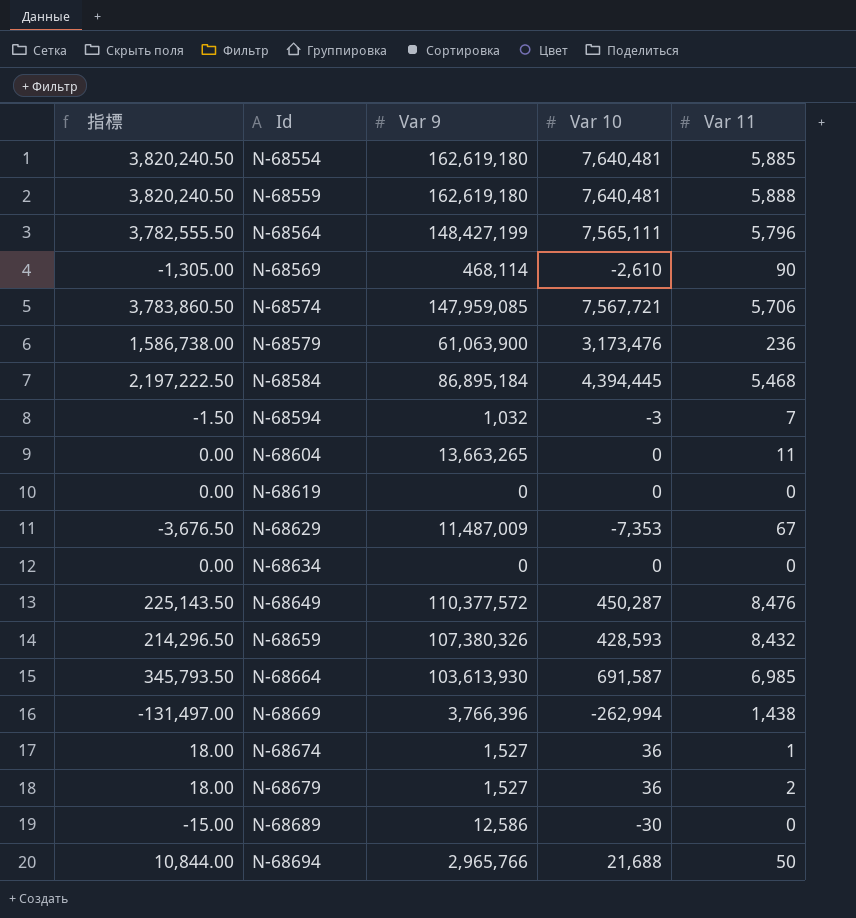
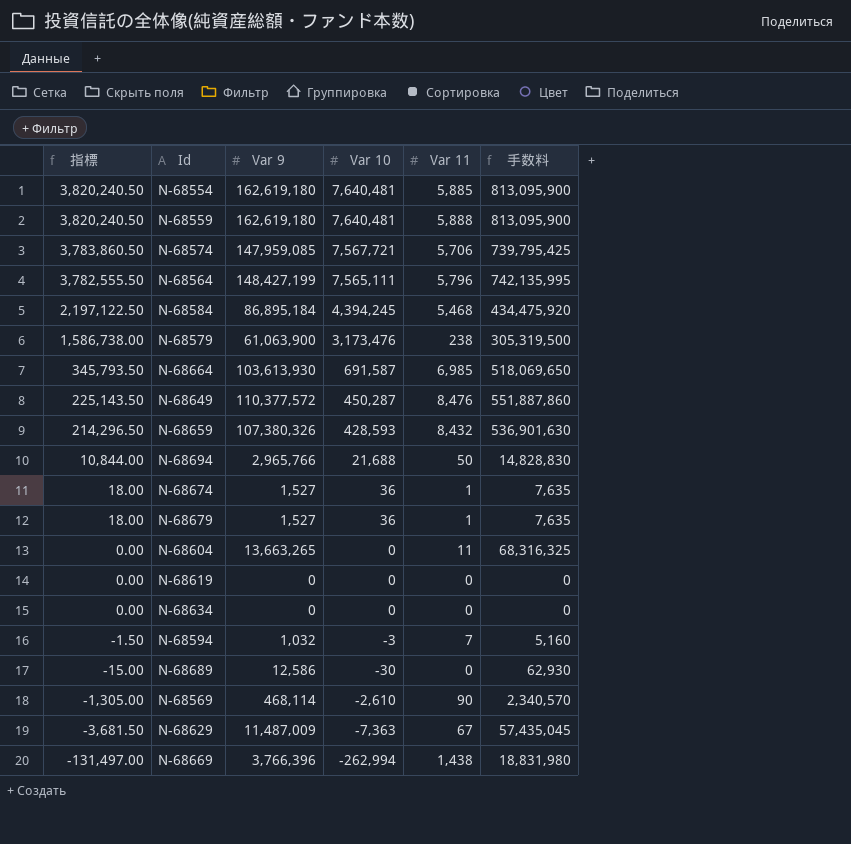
row order: Id ascending -> 指標 descending
column 手数料 | formula: none -> [Var 9] * 5
N-68584 | 指標: 2,197,222.50 -> 2,197,122.50
N-68584 | Var 10: 4,394,445 -> 4,394,245
N-68579 | Var 11: 236 -> 238
N-68679 | Var 11: 2 -> 1
N-68629 | 指標: -3,676.50 -> -3,681.50
N-68629 | Var 10: -7,353 -> -7,363

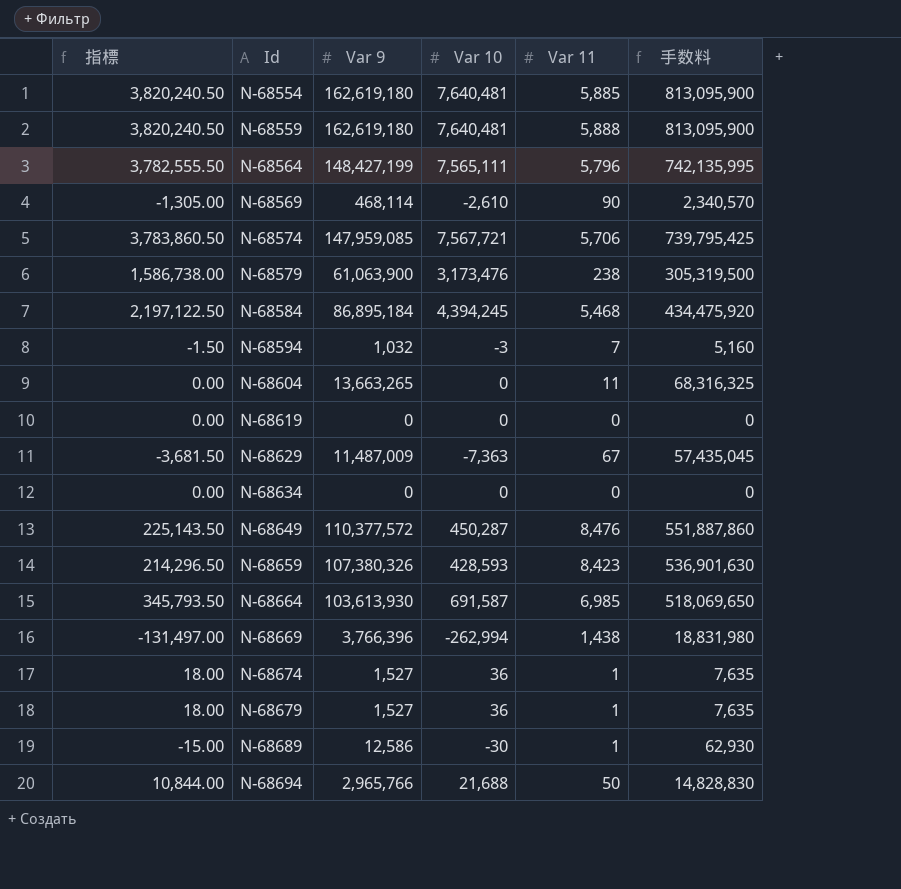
row order: 指標 descending -> Id ascending
N-68659 | Var 11: 8,432 -> 8,423
N-68689 | Var 11: 0 -> 1

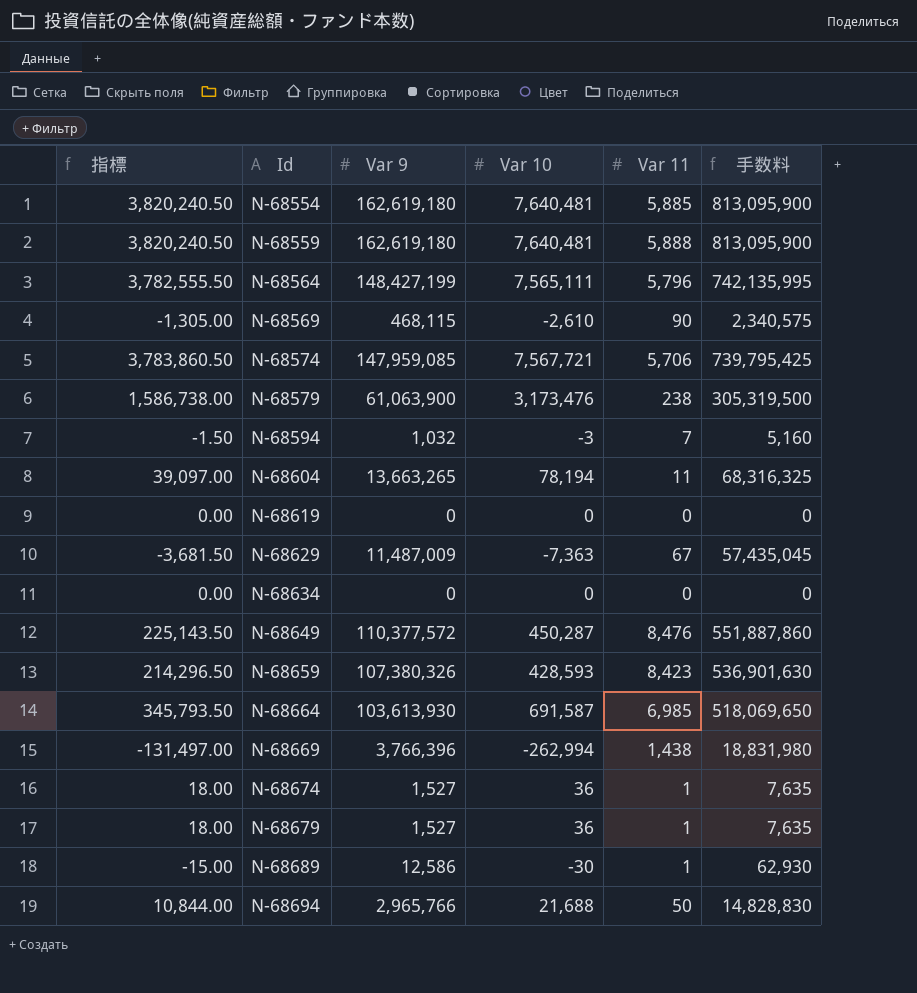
row N-68584: 2,197,122.50 | 86,895,184 | 4,394,245 | 5,468 | 434,475,920 -> none
N-68569 | Var 9: 468,114 -> 468,115
N-68569 | 手数料: 2,340,570 -> 2,340,575
N-68604 | 指標: 0.00 -> 39,097.00
N-68604 | Var 10: 0 -> 78,194

